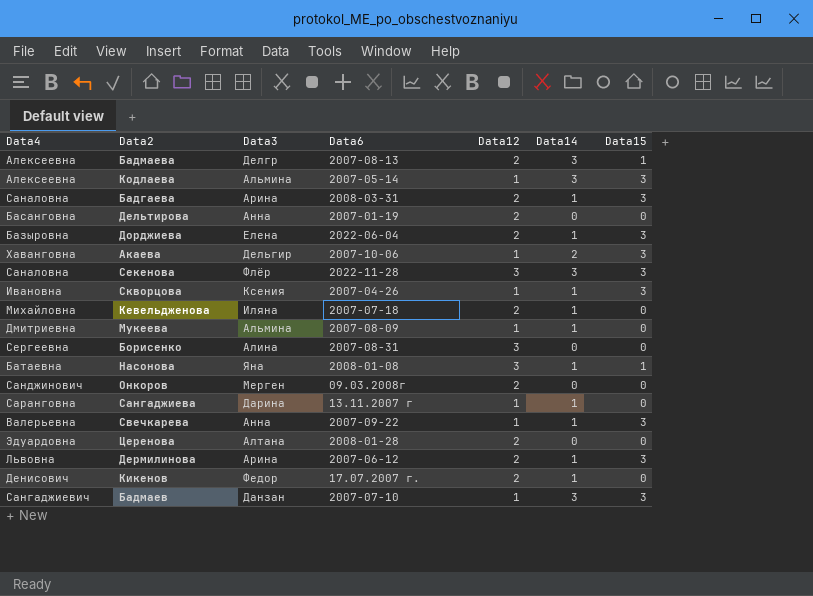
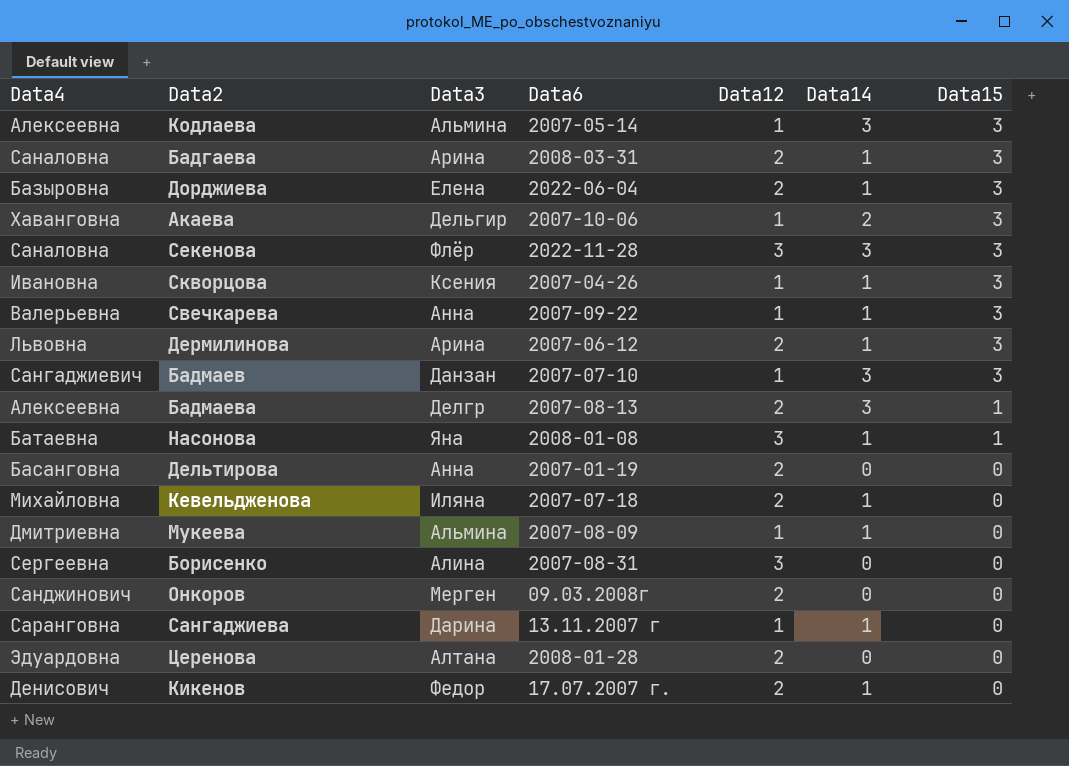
row order: none -> Data15 descending

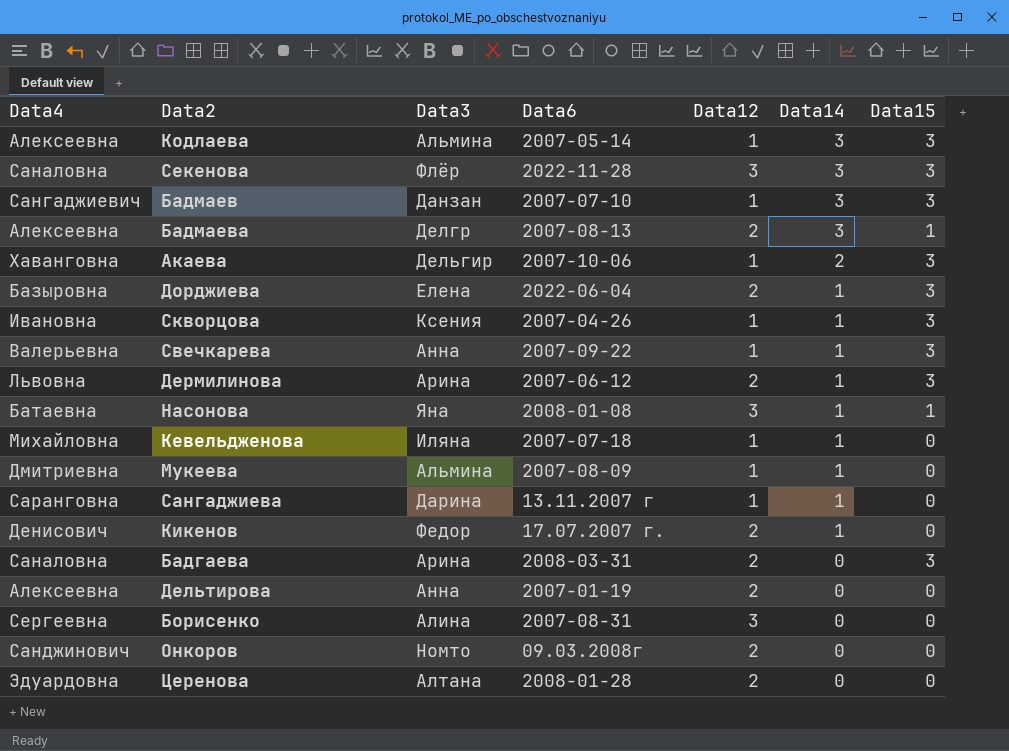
row order: Data15 descending -> Data14 descending
Кевельдженова | Data12: 2 -> 1
Бадгаева | Data14: 1 -> 0
Дельтирова | Data4: Басанговна -> Алексеевна
Онкоров | Data3: Мерген -> Номто

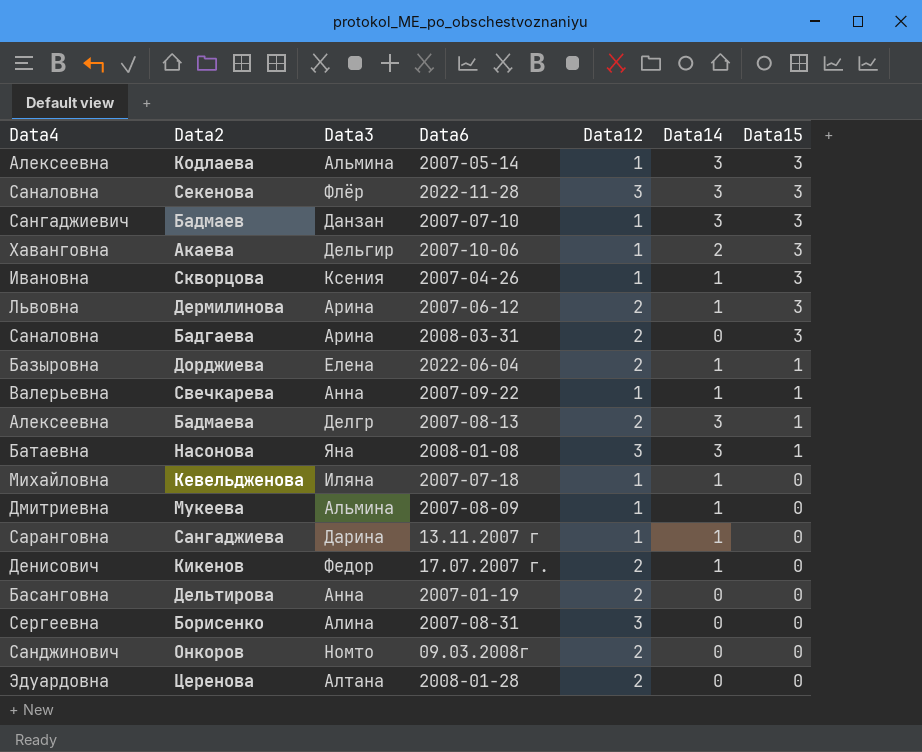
row order: Data14 descending -> Data15 descending
Дорджиева | Data15: 3 -> 1
Свечкарева | Data15: 3 -> 1
Насонова | Data14: 1 -> 3
Дельтирова | Data4: Алексеевна -> Басанговна

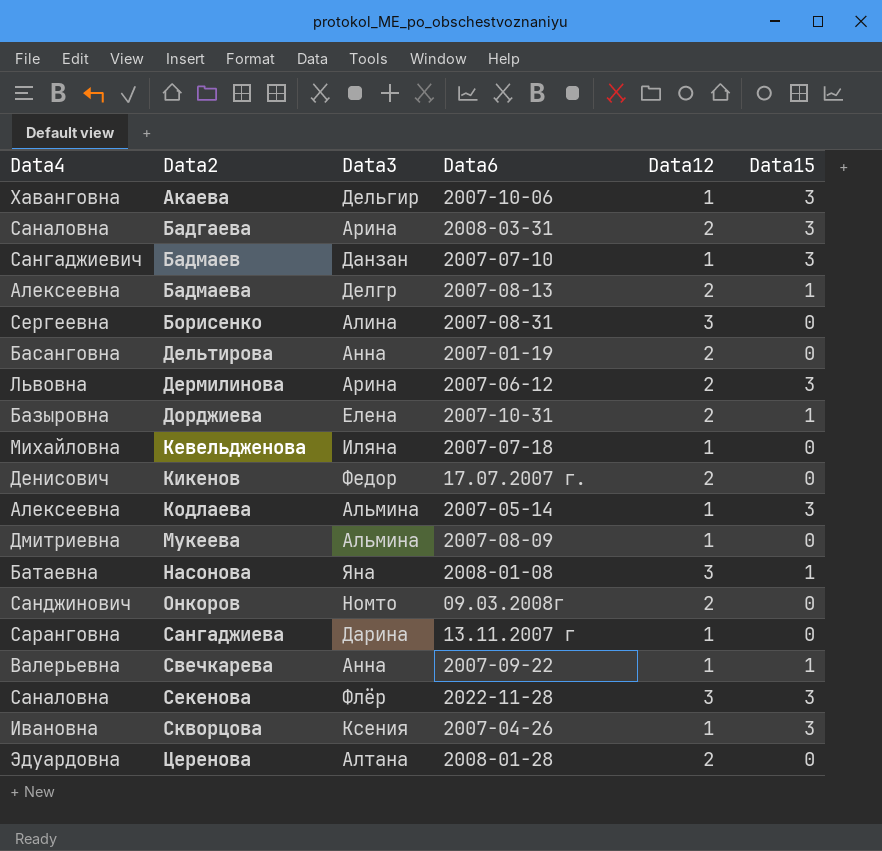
row order: Data15 descending -> Data2 ascending
column Data14 | position: 6 -> none
Дорджиева | Data6: 2022-06-04 -> 2007-10-31

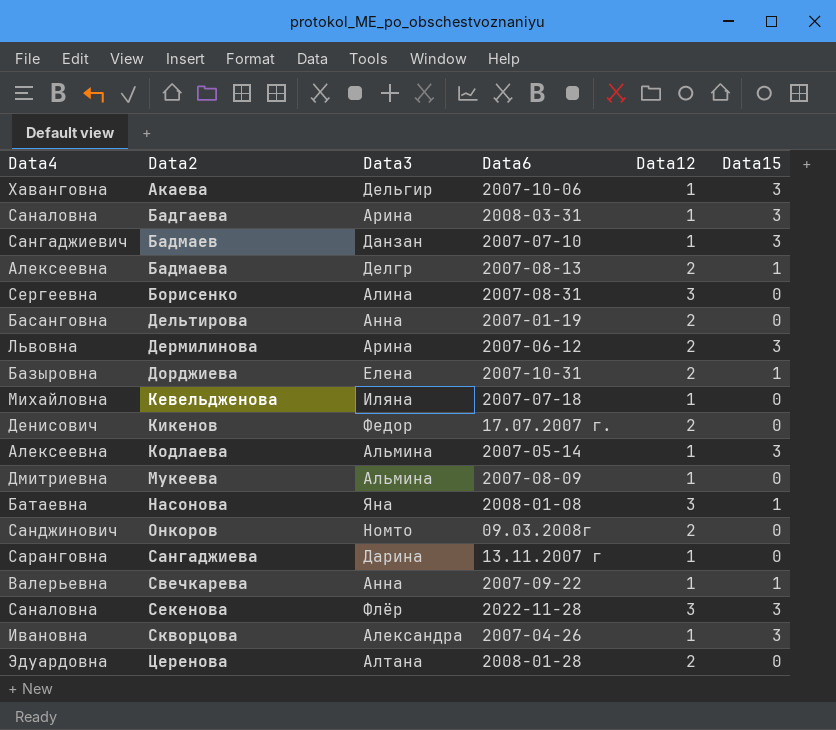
Бадгаева | Data12: 2 -> 1
Скворцова | Data3: Ксения -> Александра

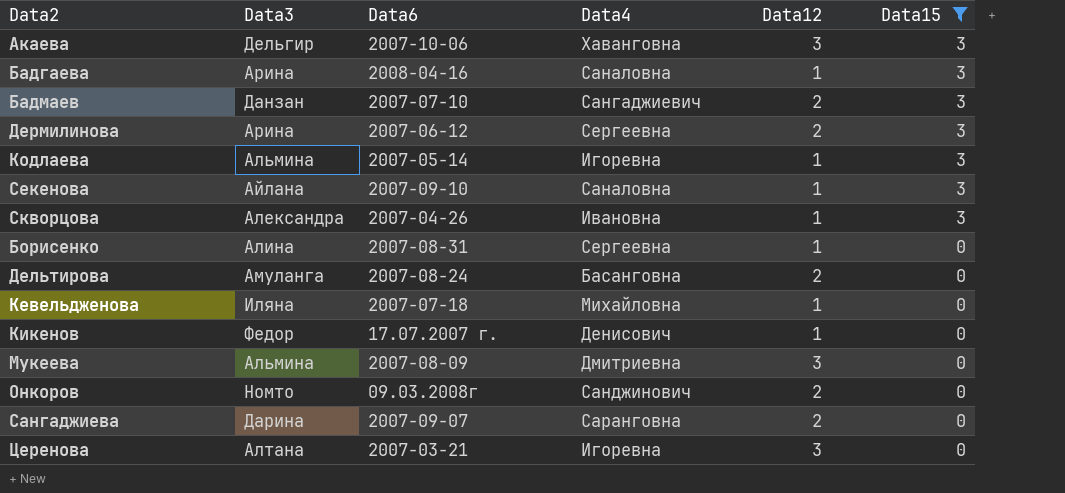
filter: none -> Data15 != 1
row order: Data2 ascending -> Data15 descending
column Data4 | position: 1 -> 4
Акаева | Data12: 1 -> 3
Бадгаева | Data6: 2008-03-31 -> 2008-04-16
Бадмаев | Data12: 1 -> 2
Дермилинова | Data4: Львовна -> Сергеевна
Кодлаева | Data4: Алексеевна -> Игоревна
Секенова | Data3: Флёр -> Айлана
Секенова | Data6: 2022-11-28 -> 2007-09-10
Секенова | Data12: 3 -> 1
Борисенко | Data12: 3 -> 1
Дельтирова | Data3: Анна -> Амуланга
Дельтирова | Data6: 2007-01-19 -> 2007-08-24
Кикенов | Data12: 2 -> 1
Мукеева | Data12: 1 -> 3
Сангаджиева | Data6: 13.11.2007 г -> 2007-09-07
Сангаджиева | Data12: 1 -> 2
Церенова | Data6: 2008-01-28 -> 2007-03-21
Церенова | Data4: Эдуардовна -> Игоревна
Церенова | Data12: 2 -> 3

